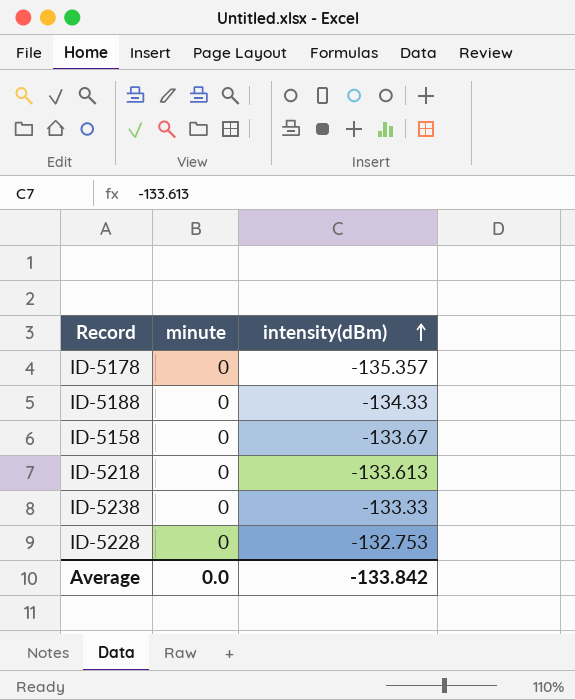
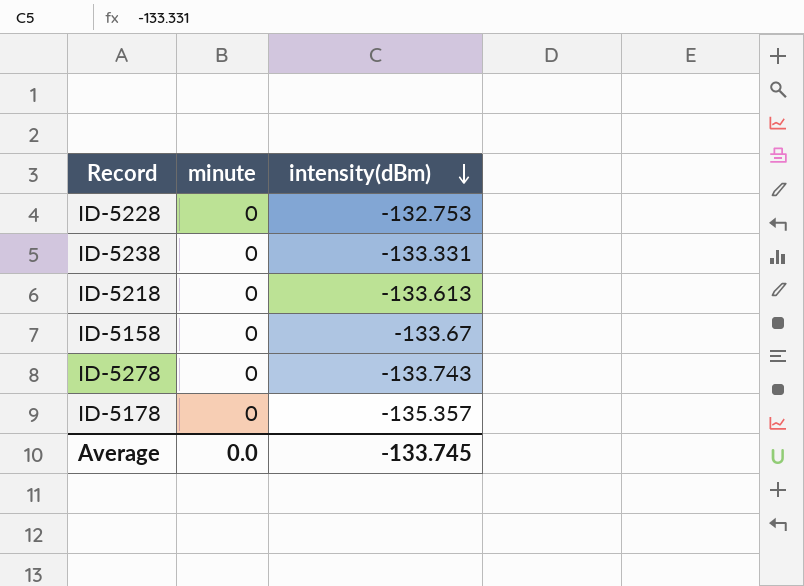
row order: intensity(dBm) ascending -> intensity(dBm) descending
row ID-5188: 0 | -134.33 -> none
ID-5238 | intensity(dBm): -133.33 -> -133.331
row ID-5278: none -> 0 | -133.743
Average | intensity(dBm): -133.842 -> -133.745

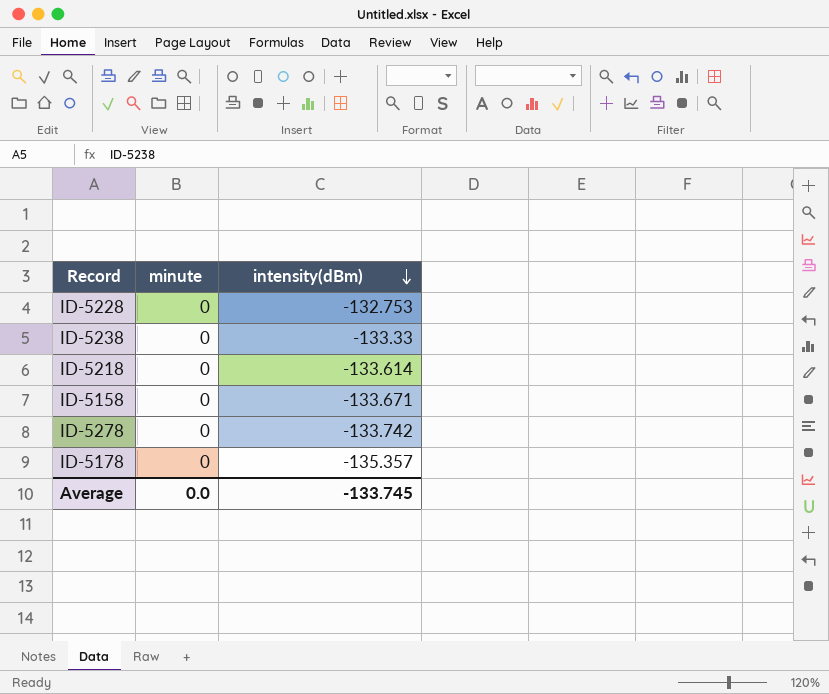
ID-5238 | intensity(dBm): -133.331 -> -133.33
ID-5218 | intensity(dBm): -133.613 -> -133.614
ID-5158 | intensity(dBm): -133.67 -> -133.671
ID-5278 | intensity(dBm): -133.743 -> -133.742

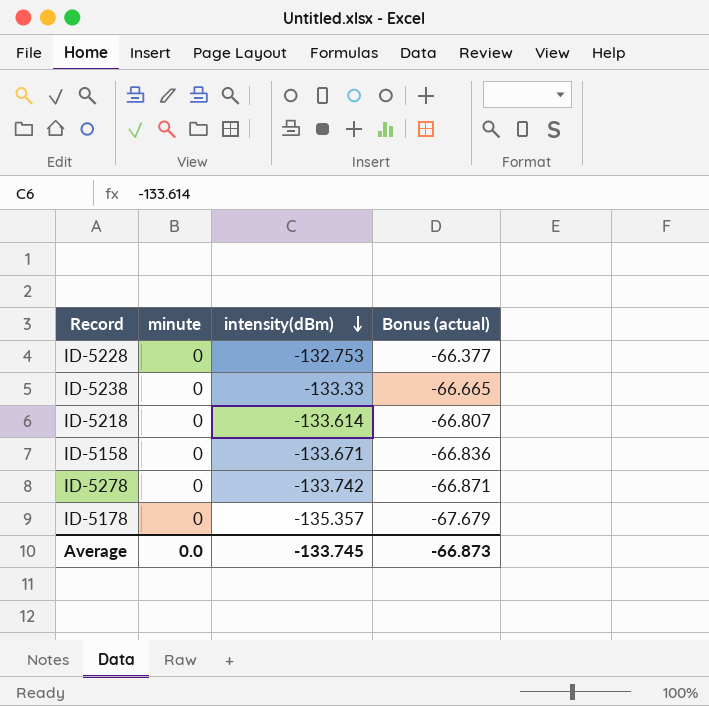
column Bonus (actual) | formula: none -> [intensity(dBm)] * 0.5

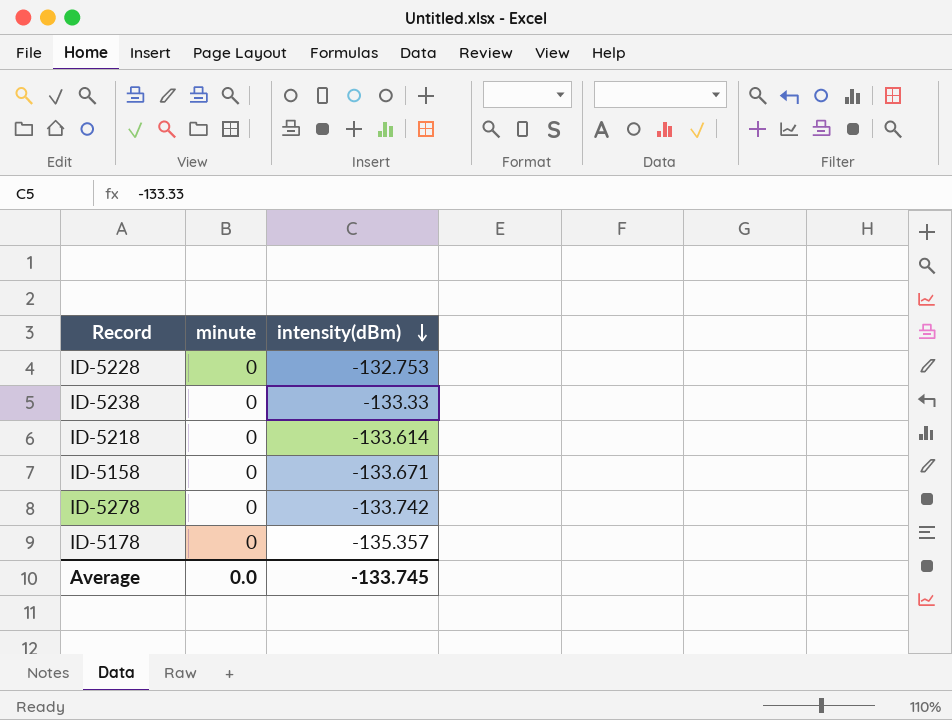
column Bonus (actual) | formula: [intensity(dBm)] * 0.5 -> none

